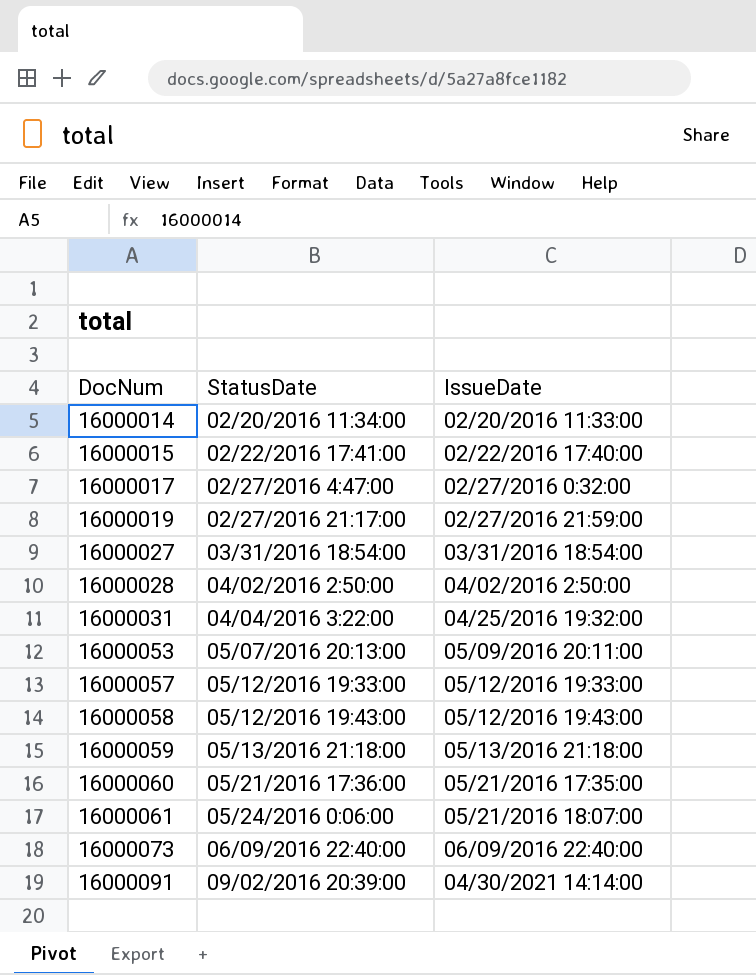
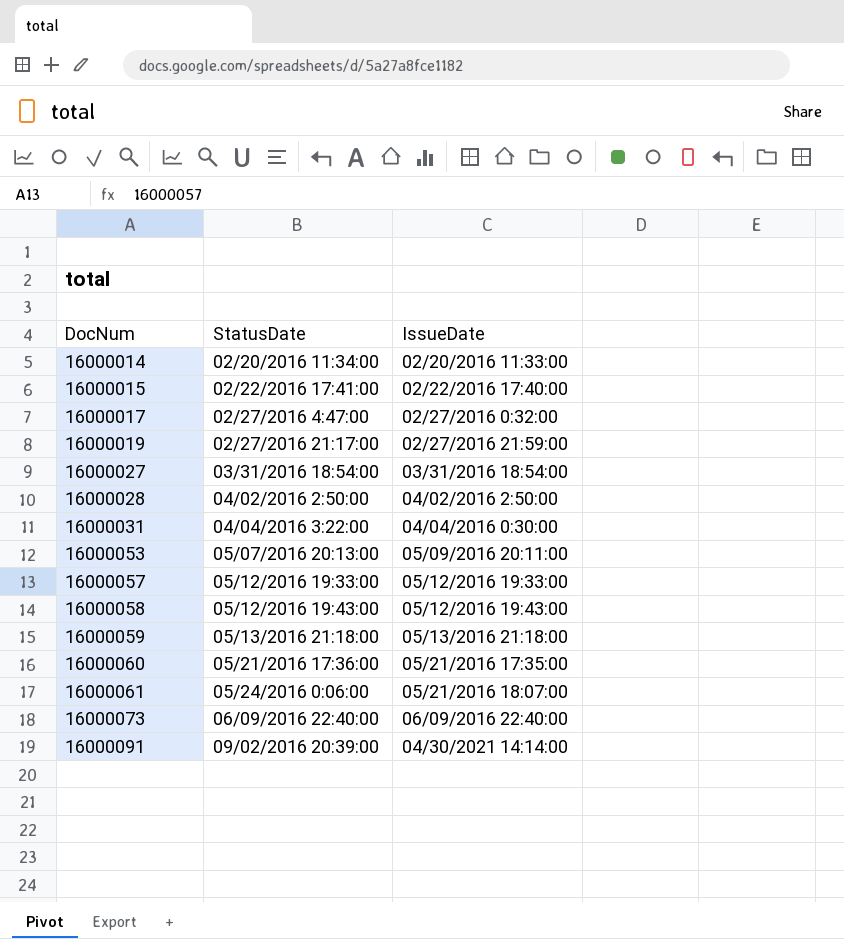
16000031 | IssueDate: 04/25/2016 19:32:00 -> 04/04/2016 0:30:00

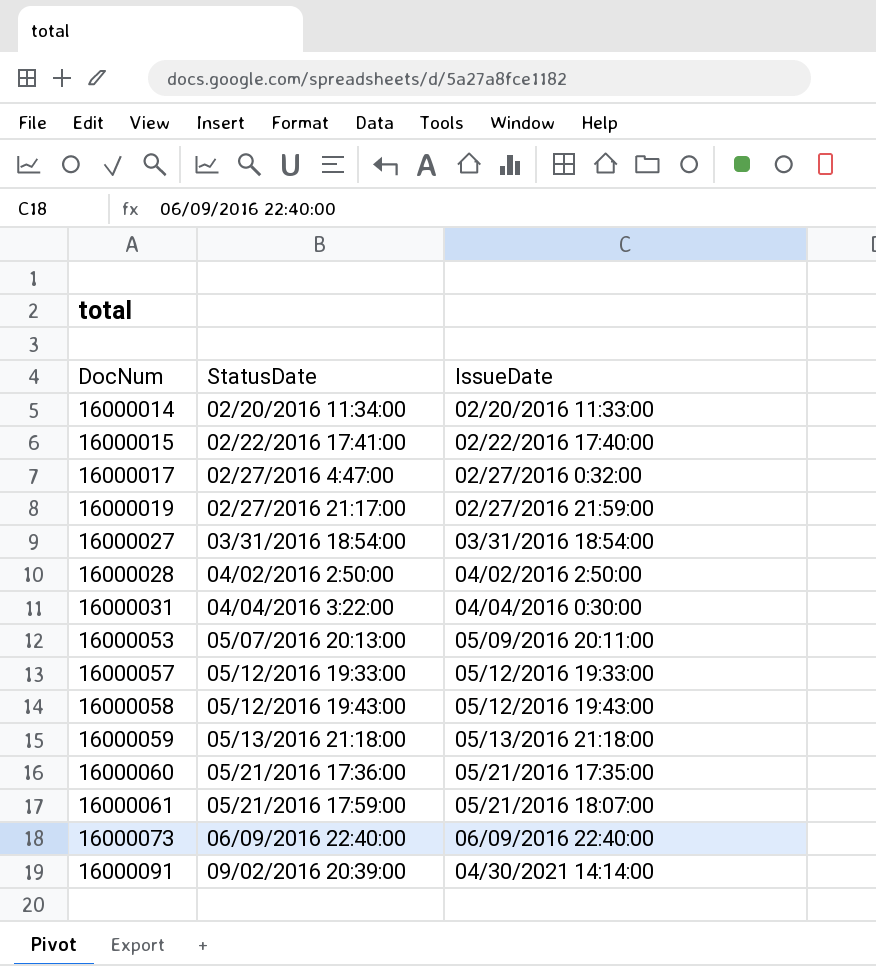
16000061 | StatusDate: 05/24/2016 0:06:00 -> 05/21/2016 17:59:00

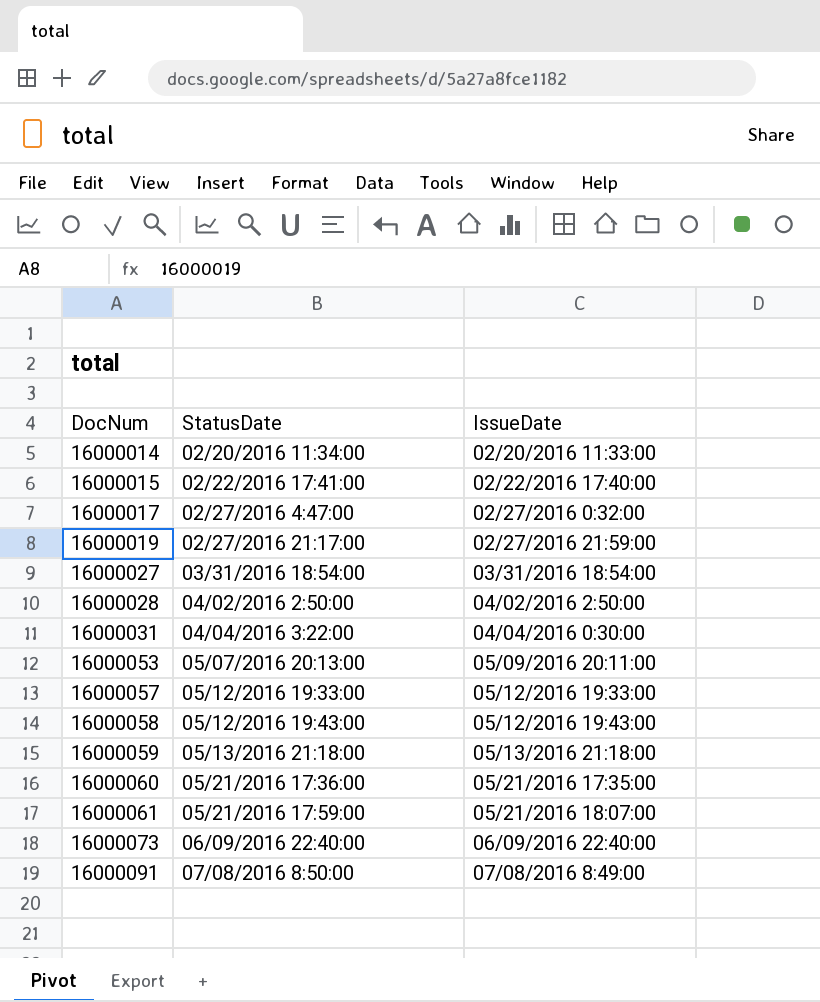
16000091 | StatusDate: 09/02/2016 20:39:00 -> 07/08/2016 8:50:00
16000091 | IssueDate: 04/30/2021 14:14:00 -> 07/08/2016 8:49:00

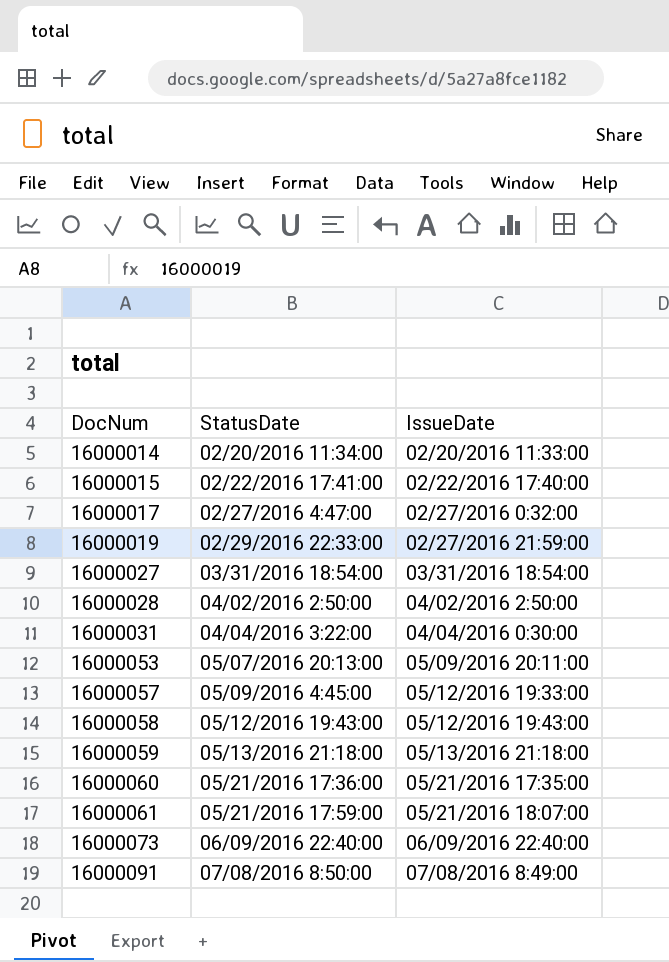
16000019 | StatusDate: 02/27/2016 21:17:00 -> 02/29/2016 22:33:00
16000057 | StatusDate: 05/12/2016 19:33:00 -> 05/09/2016 4:45:00

